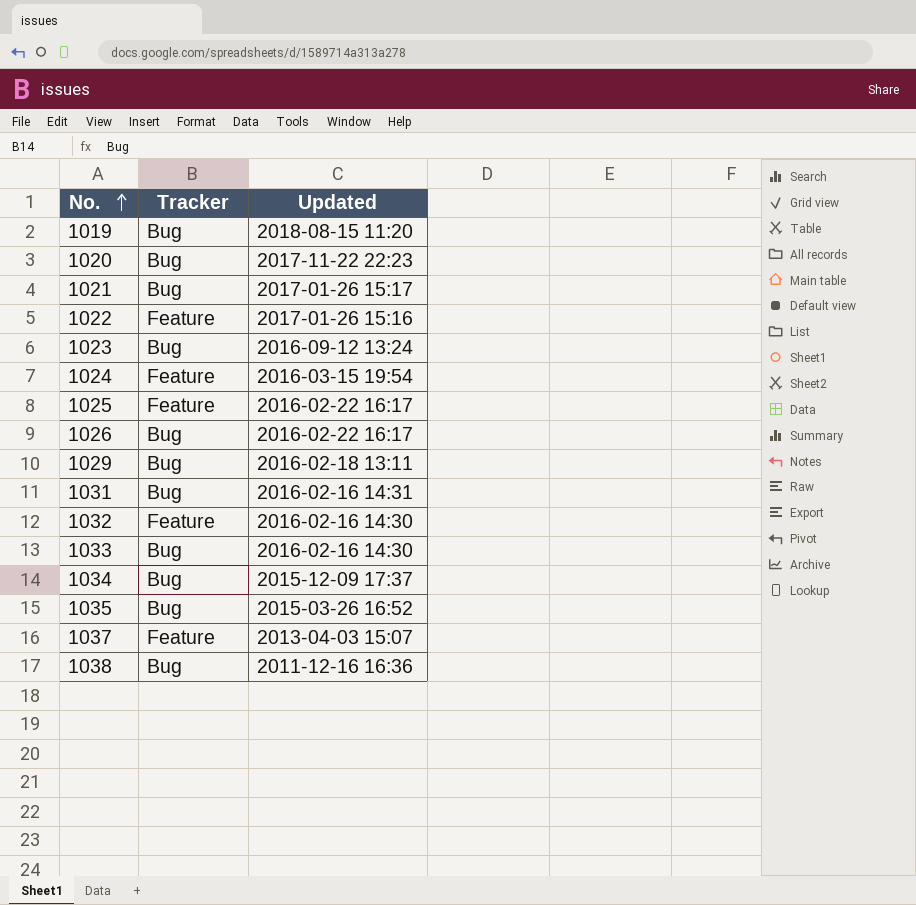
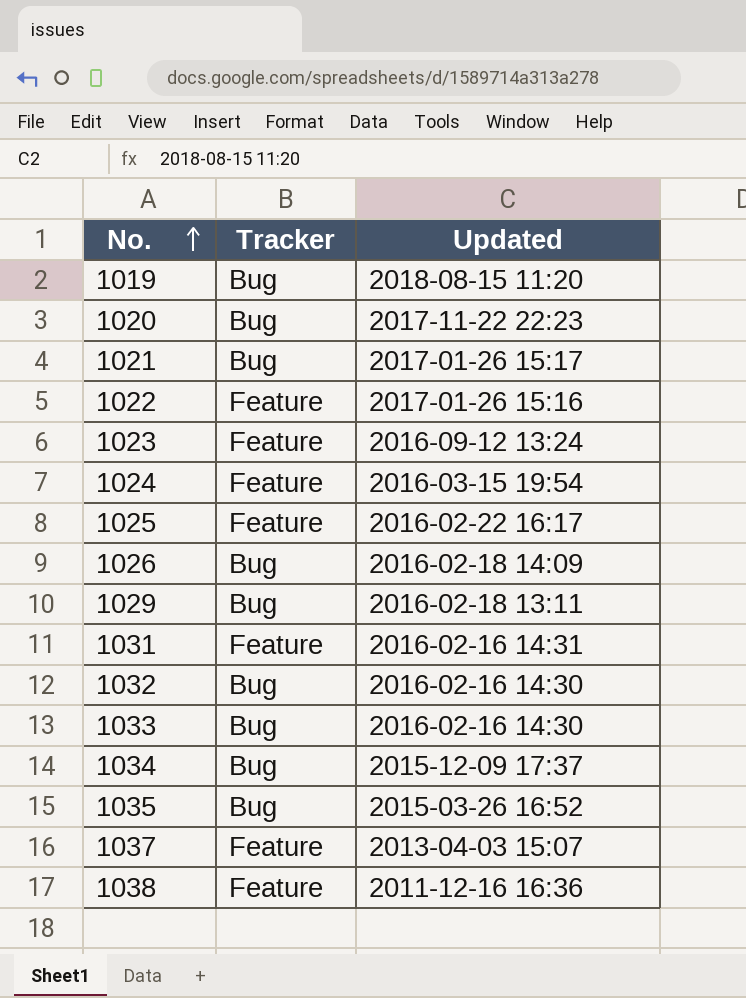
1023 | Tracker: Bug -> Feature
1026 | Updated: 2016-02-22 16:17 -> 2016-02-18 14:09
1031 | Tracker: Bug -> Feature
1032 | Tracker: Feature -> Bug
1038 | Tracker: Bug -> Feature

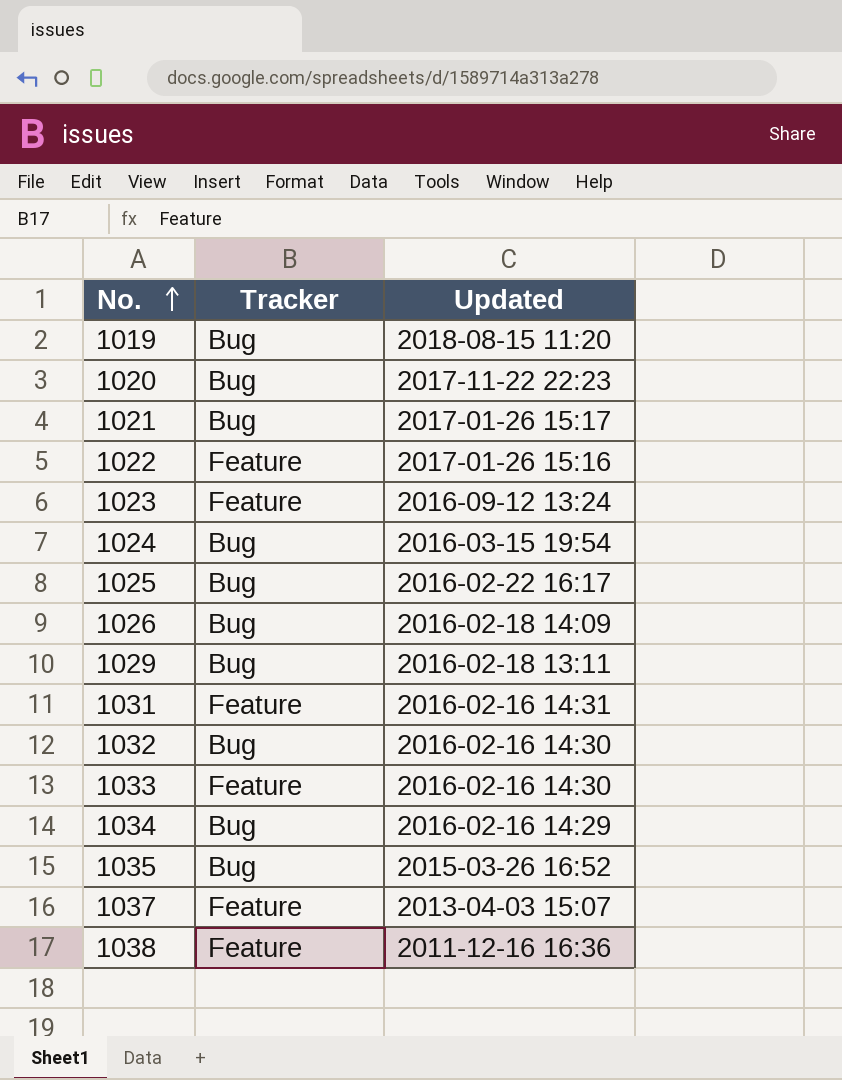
1024 | Tracker: Feature -> Bug
1025 | Tracker: Feature -> Bug
1033 | Tracker: Bug -> Feature
1034 | Updated: 2015-12-09 17:37 -> 2016-02-16 14:29

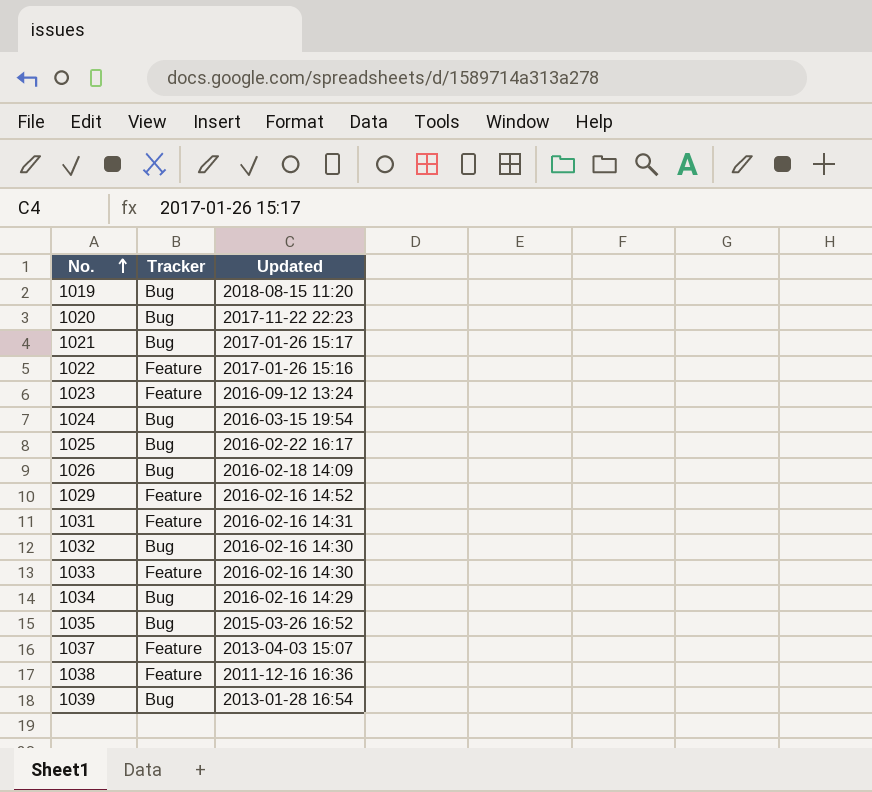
1029 | Tracker: Bug -> Feature
1029 | Updated: 2016-02-18 13:11 -> 2016-02-16 14:52
row 1039: none -> Bug | 2013-01-28 16:54

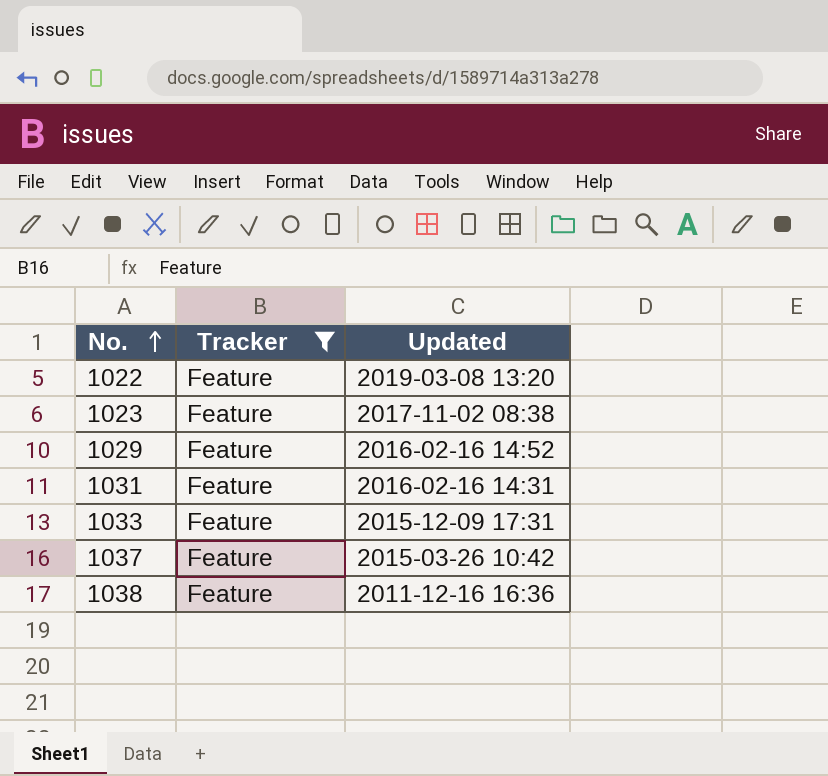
filter: none -> Tracker = Feature
1022 | Updated: 2017-01-26 15:16 -> 2019-03-08 13:20
1023 | Updated: 2016-09-12 13:24 -> 2017-11-02 08:38
1033 | Updated: 2016-02-16 14:30 -> 2015-12-09 17:31
1037 | Updated: 2013-04-03 15:07 -> 2015-03-26 10:42

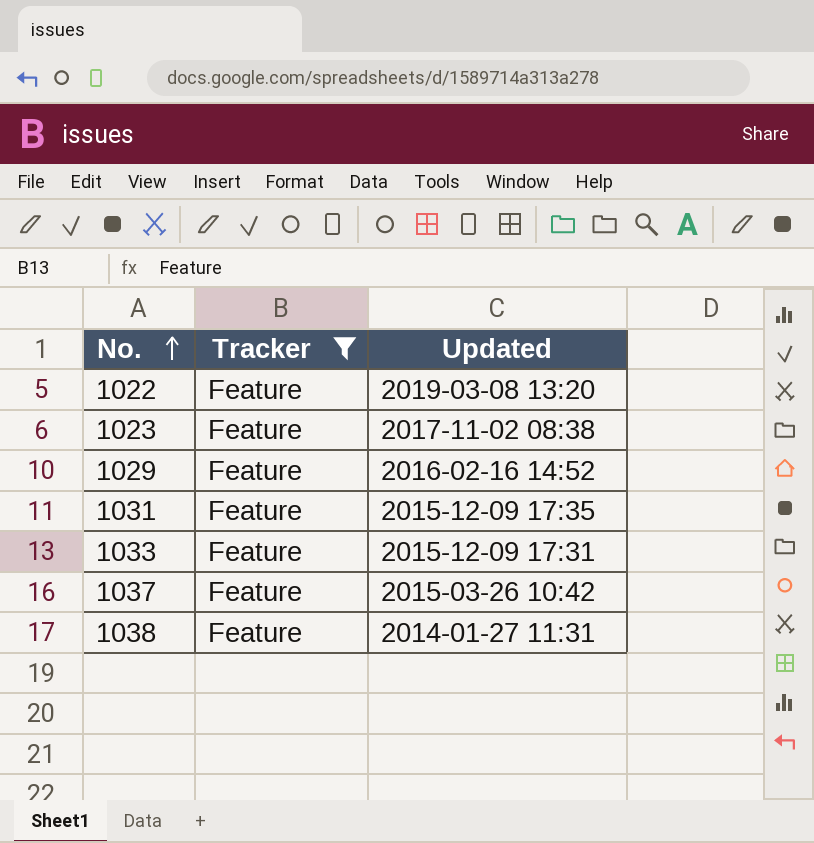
1031 | Updated: 2016-02-16 14:31 -> 2015-12-09 17:35
1038 | Updated: 2011-12-16 16:36 -> 2014-01-27 11:31

